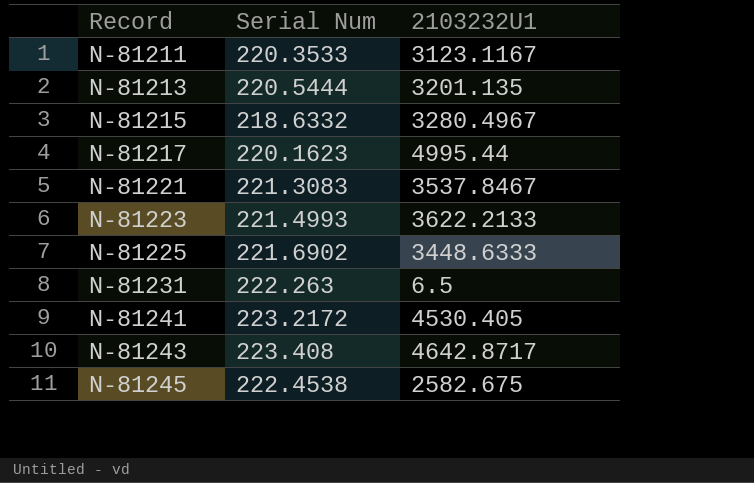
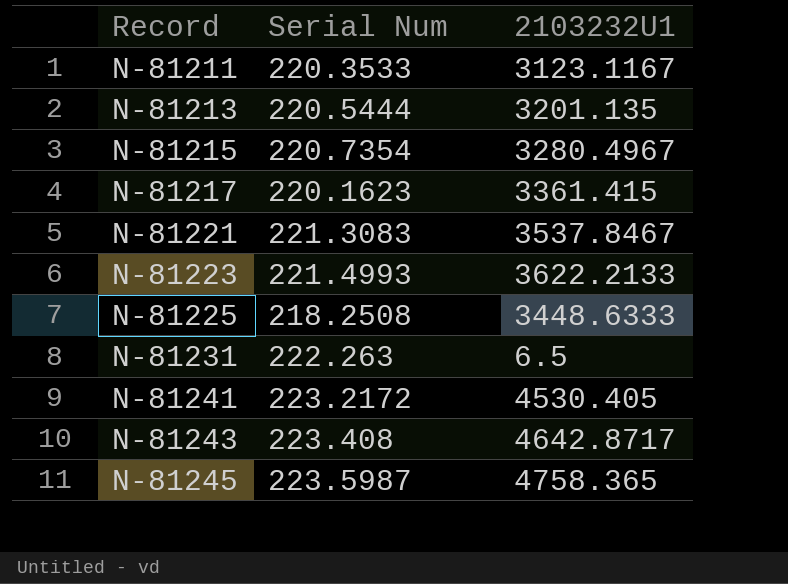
N-81215 | Serial Num: 218.6332 -> 220.7354
N-81217 | 2103232U1: 4995.44 -> 3361.415
N-81225 | Serial Num: 221.6902 -> 218.2508
N-81245 | Serial Num: 222.4538 -> 223.5987
N-81245 | 2103232U1: 2582.675 -> 4758.365

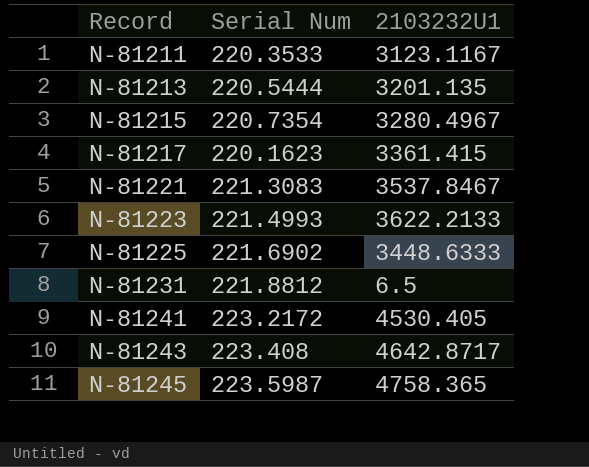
N-81225 | Serial Num: 218.2508 -> 221.6902
N-81231 | Serial Num: 222.263 -> 221.8812

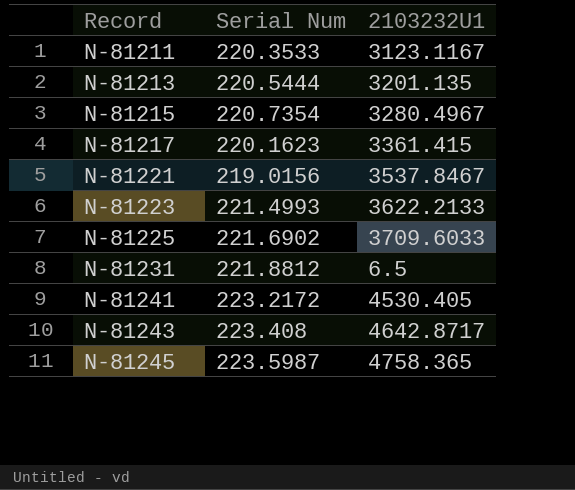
N-81221 | Serial Num: 221.3083 -> 219.0156
N-81225 | 2103232U1: 3448.6333 -> 3709.6033

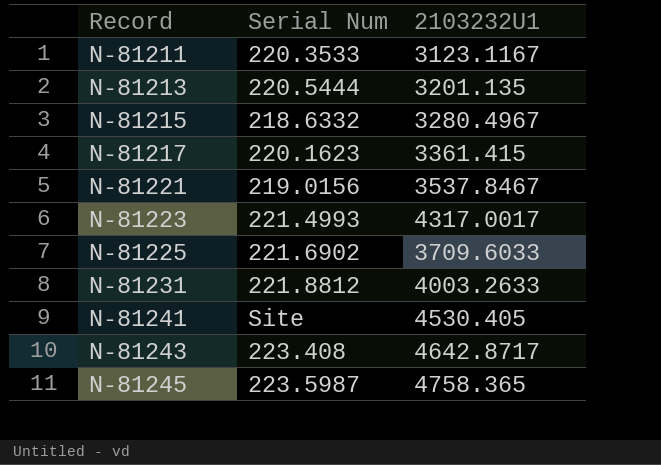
N-81215 | Serial Num: 220.7354 -> 218.6332
N-81223 | 2103232U1: 3622.2133 -> 4317.0017
N-81231 | 2103232U1: 6.5 -> 4003.2633
N-81241 | Serial Num: 223.2172 -> Site

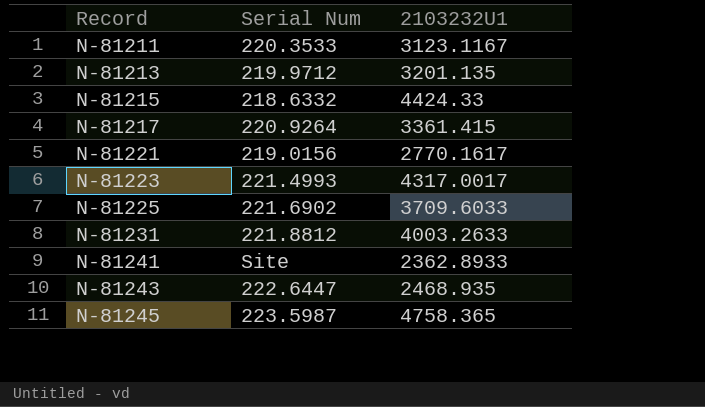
N-81213 | Serial Num: 220.5444 -> 219.9712
N-81215 | 2103232U1: 3280.4967 -> 4424.33
N-81217 | Serial Num: 220.1623 -> 220.9264
N-81221 | 2103232U1: 3537.8467 -> 2770.1617
N-81241 | 2103232U1: 4530.405 -> 2362.8933
N-81243 | Serial Num: 223.408 -> 222.6447
N-81243 | 2103232U1: 4642.8717 -> 2468.935

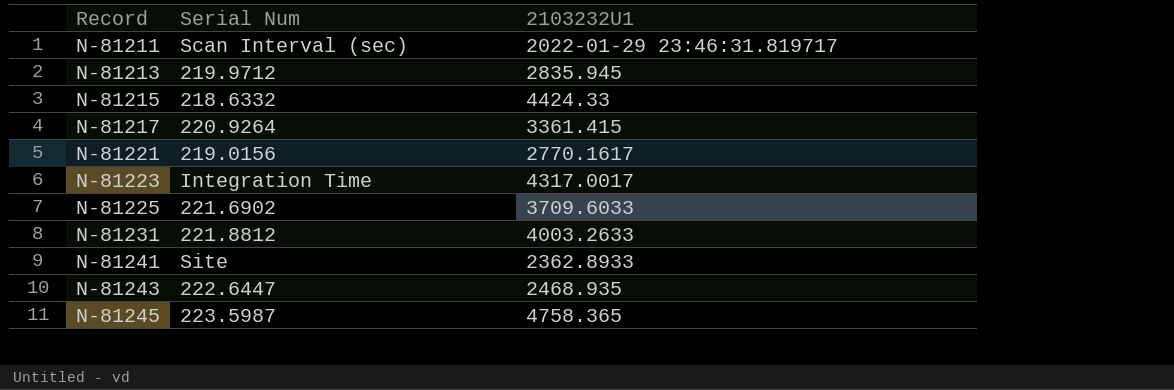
N-81211 | Serial Num: 220.3533 -> Scan Interval (sec)
N-81211 | 2103232U1: 3123.1167 -> 2022-01-29 23:46:31.819717
N-81213 | 2103232U1: 3201.135 -> 2835.945
N-81223 | Serial Num: 221.4993 -> Integration Time

